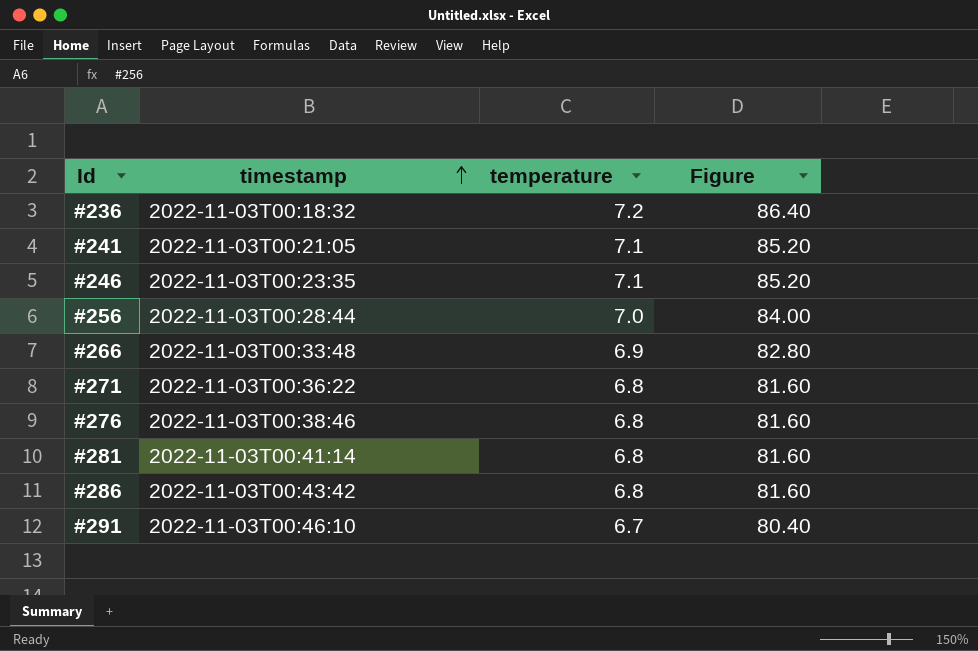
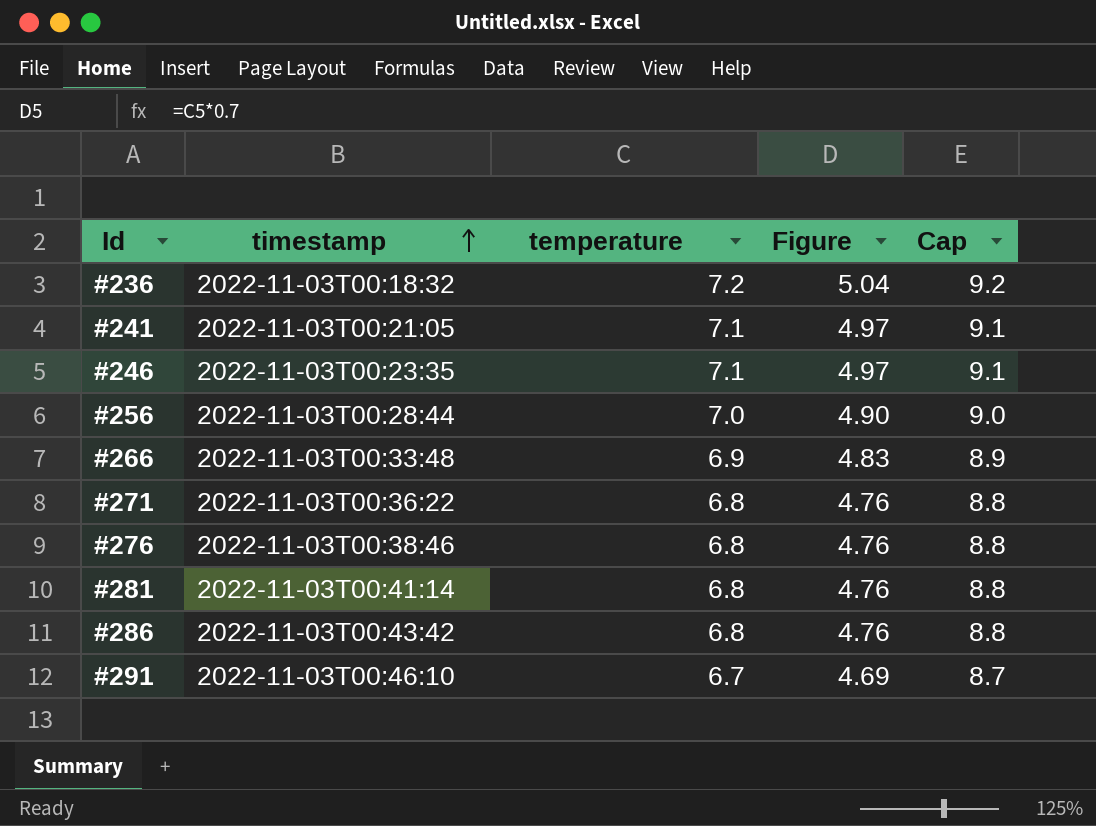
column Figure | formula: [temperature] * 12 -> [temperature] * 0.7
column Cap | formula: none -> [temperature] + 2

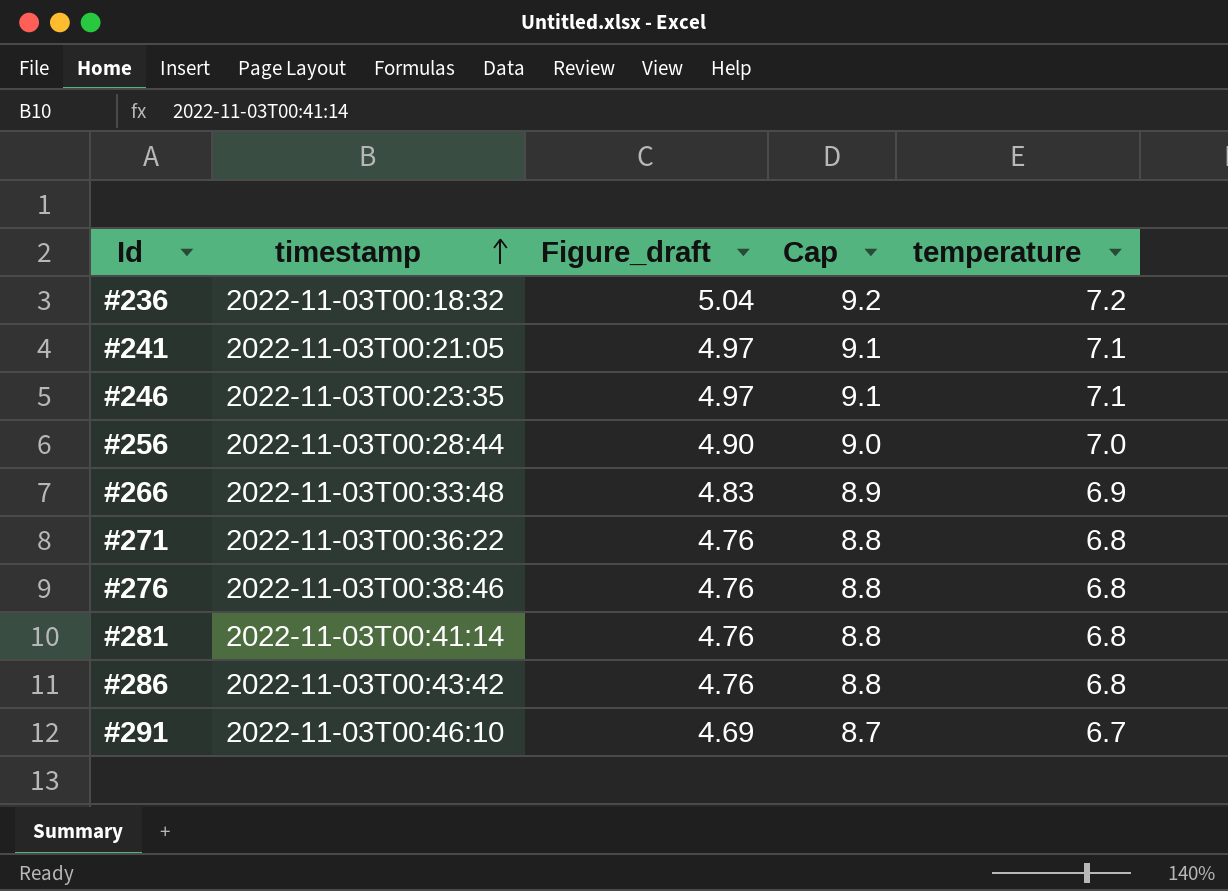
column name: Figure -> Figure_draft
column temperature | position: 3 -> 5

